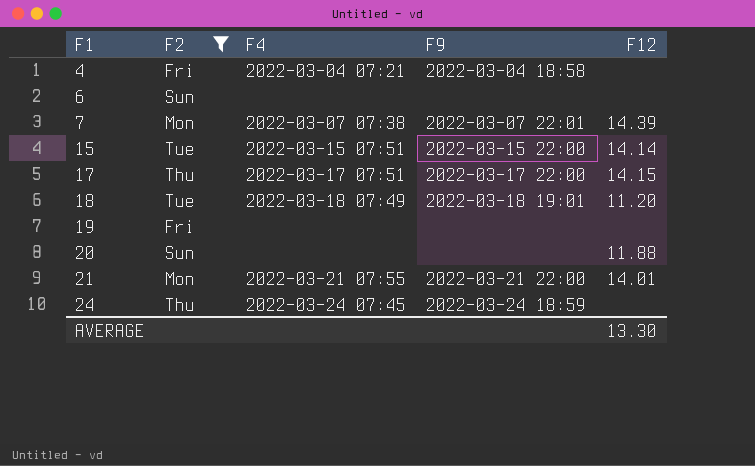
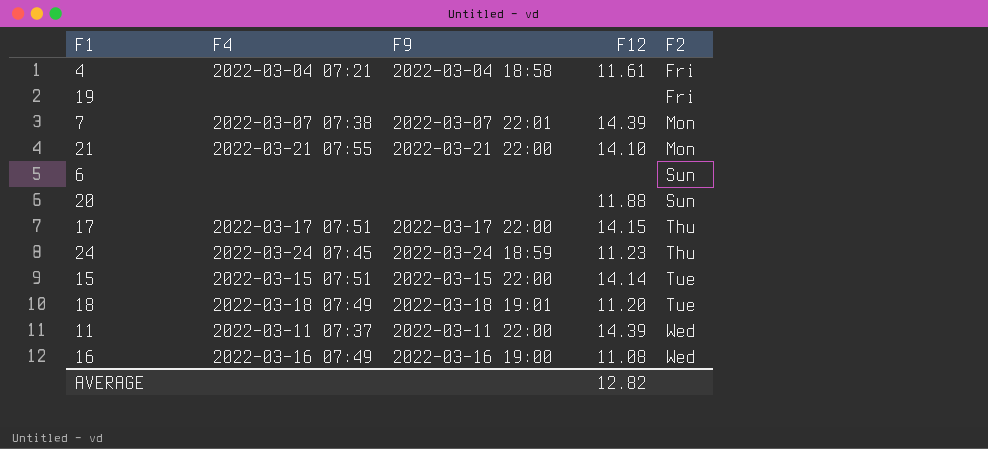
filter: F2 != Wed -> none
row order: F1 ascending -> F2 ascending
column F2 | position: 2 -> 5
4 | F12: none -> 11.61
21 | F12: 14.01 -> 14.10
24 | F12: none -> 11.23
AVERAGE | F12: 13.30 -> 12.82

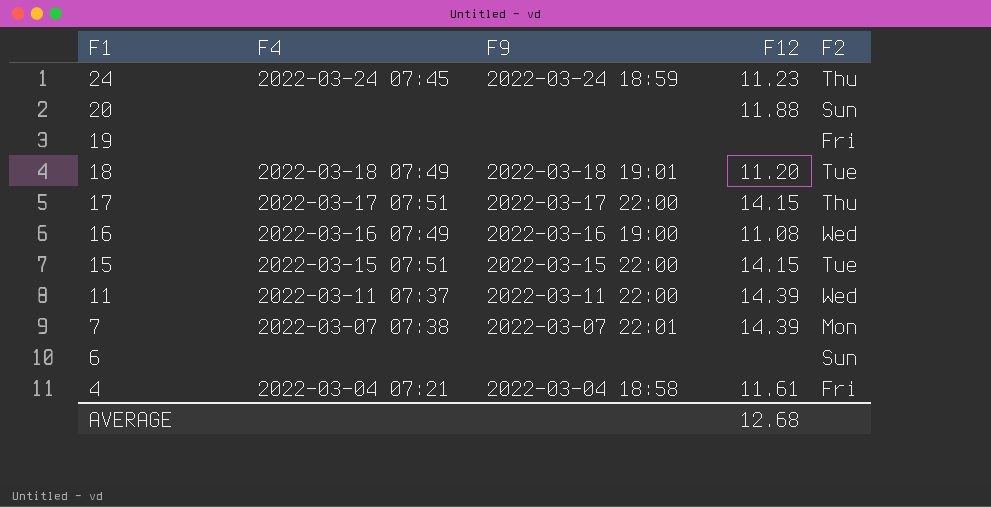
row order: F2 ascending -> F1 descending
row 21: 2022-03-21 07:55 | 2022-03-21 22:00 | 14.10 | Mon -> none
15 | F12: 14.14 -> 14.15
AVERAGE | F12: 12.82 -> 12.68

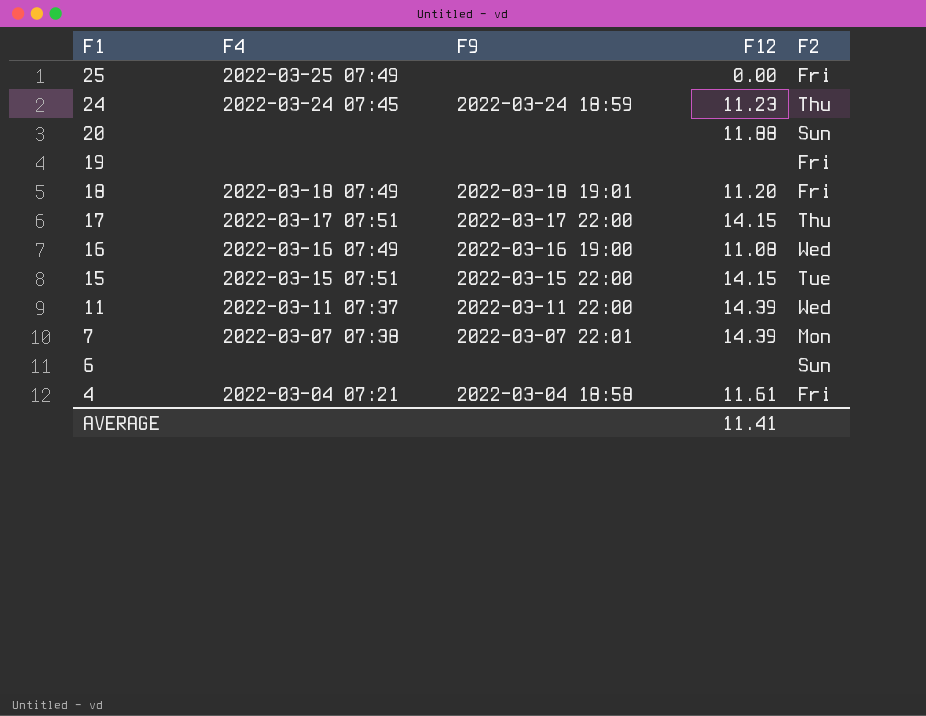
row 25: none -> 2022-03-25 07:49 | none | 0.00 | Fri
18 | F2: Tue -> Fri
AVERAGE | F12: 12.68 -> 11.41

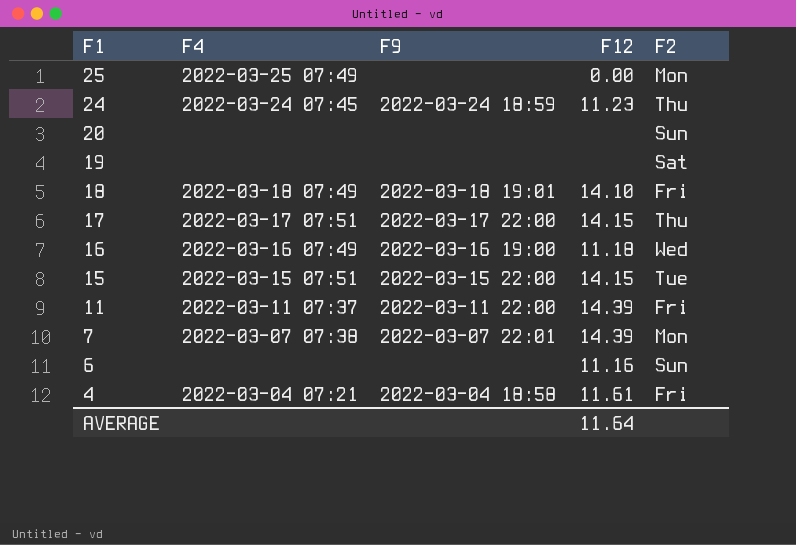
25 | F2: Fri -> Mon
20 | F12: 11.88 -> none
19 | F2: Fri -> Sat
18 | F12: 11.20 -> 14.10
16 | F12: 11.08 -> 11.18
11 | F2: Wed -> Fri
6 | F12: none -> 11.16
AVERAGE | F12: 11.41 -> 11.64

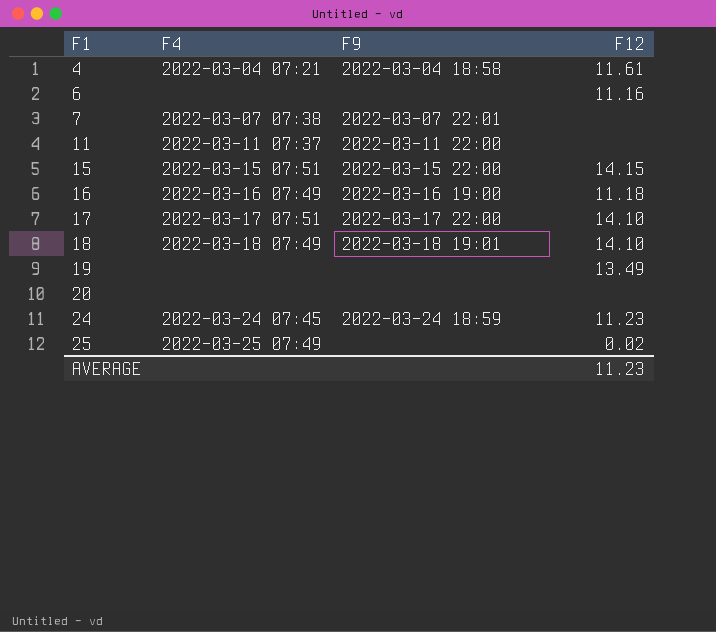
row order: F1 descending -> F1 ascending
column F2 | position: 5 -> none
7 | F12: 14.39 -> none
11 | F12: 14.39 -> none
17 | F12: 14.15 -> 14.10
19 | F12: none -> 13.49
25 | F12: 0.00 -> 0.02
AVERAGE | F12: 11.64 -> 11.23

